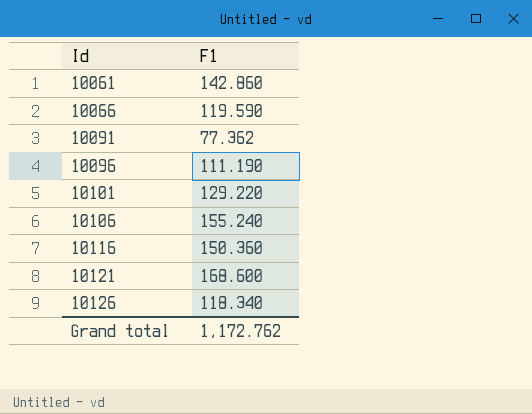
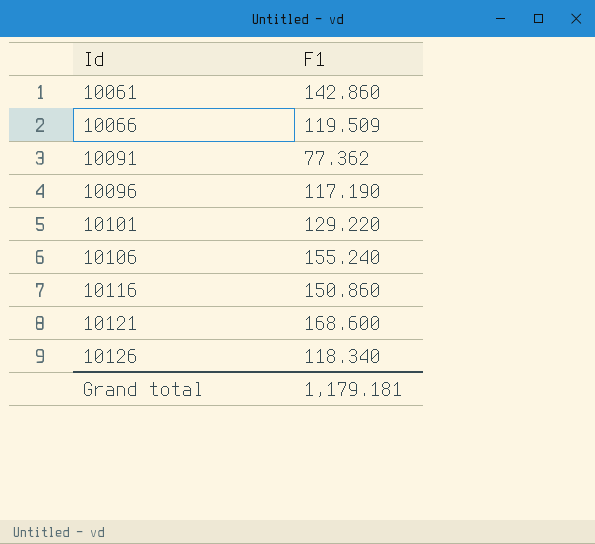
10066 | F1: 119.590 -> 119.509
10096 | F1: 111.190 -> 117.190
10116 | F1: 150.360 -> 150.860
Grand total | F1: 1,172.762 -> 1,179.181

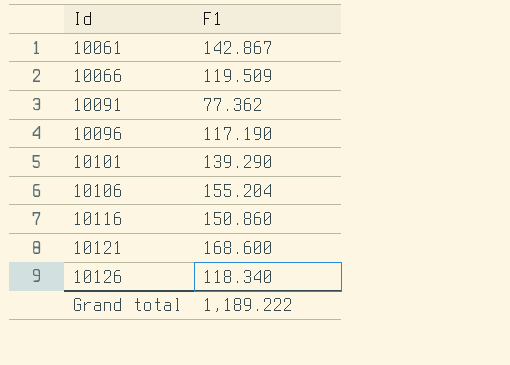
10061 | F1: 142.860 -> 142.867
10101 | F1: 129.220 -> 139.290
10106 | F1: 155.240 -> 155.204
Grand total | F1: 1,179.181 -> 1,189.222

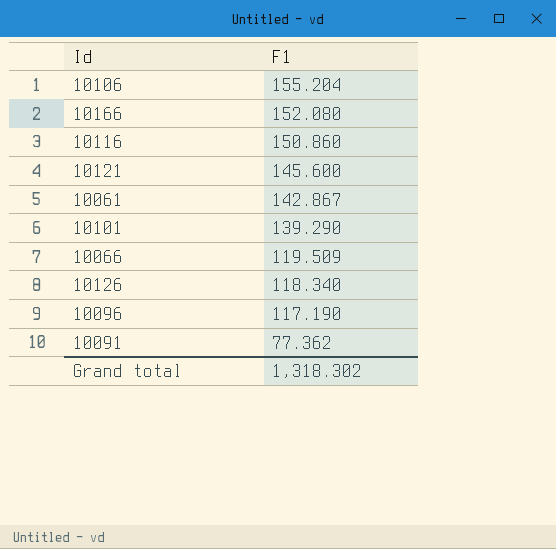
row order: Id ascending -> F1 descending
row 10166: none -> 152.080
10121 | F1: 168.600 -> 145.600
Grand total | F1: 1,189.222 -> 1,318.302

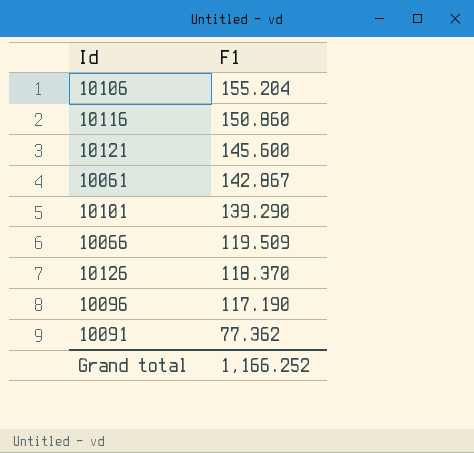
row 10166: 152.080 -> none
10126 | F1: 118.340 -> 118.370
Grand total | F1: 1,318.302 -> 1,166.252

